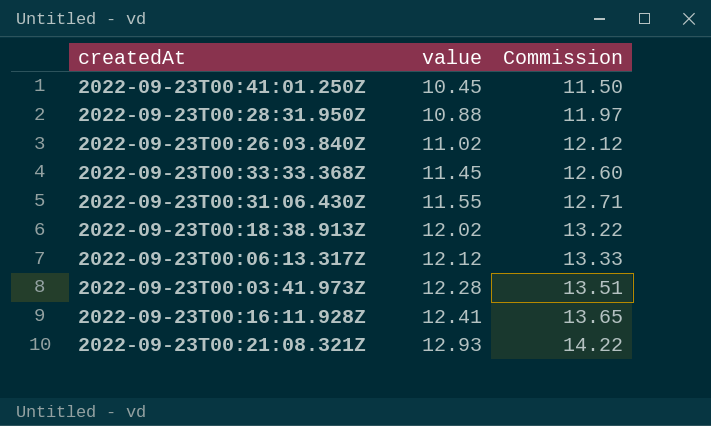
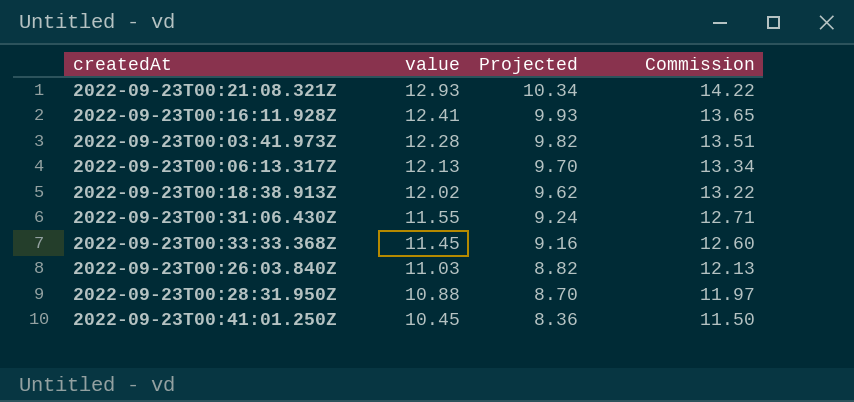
row order: value ascending -> value descending
column Projected | formula: none -> [value] * 0.8
2022-09-23T00:06:13.317Z | value: 12.12 -> 12.13
2022-09-23T00:06:13.317Z | Commission: 13.33 -> 13.34
2022-09-23T00:26:03.840Z | value: 11.02 -> 11.03
2022-09-23T00:26:03.840Z | Commission: 12.12 -> 12.13

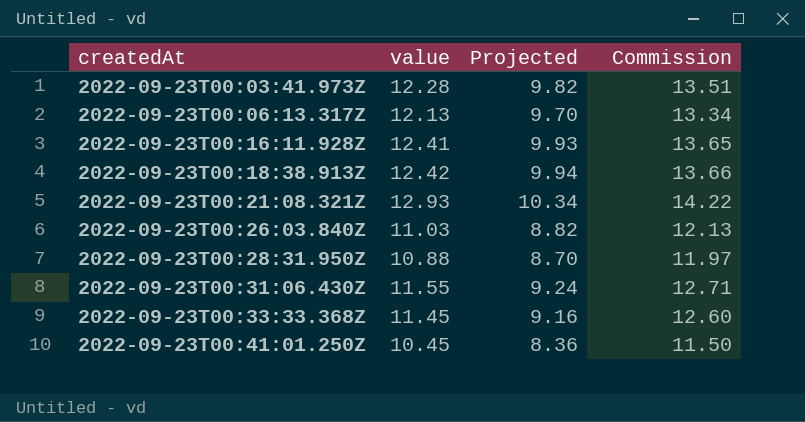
row order: value descending -> createdAt ascending
2022-09-23T00:18:38.913Z | value: 12.02 -> 12.42
2022-09-23T00:18:38.913Z | Projected: 9.62 -> 9.94
2022-09-23T00:18:38.913Z | Commission: 13.22 -> 13.66

